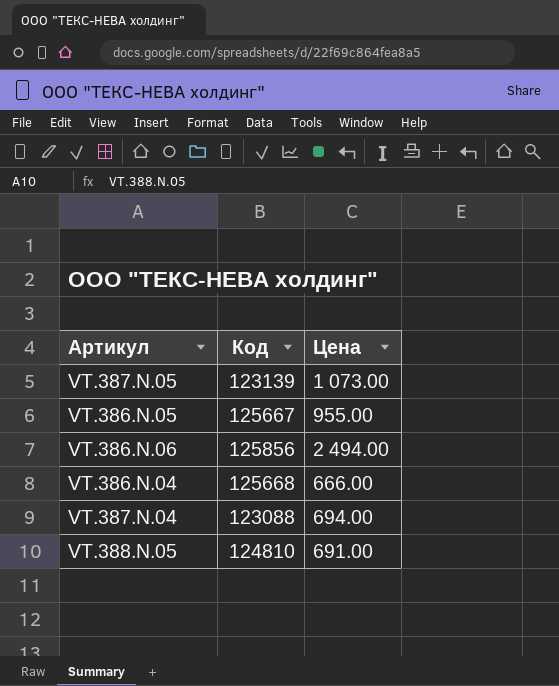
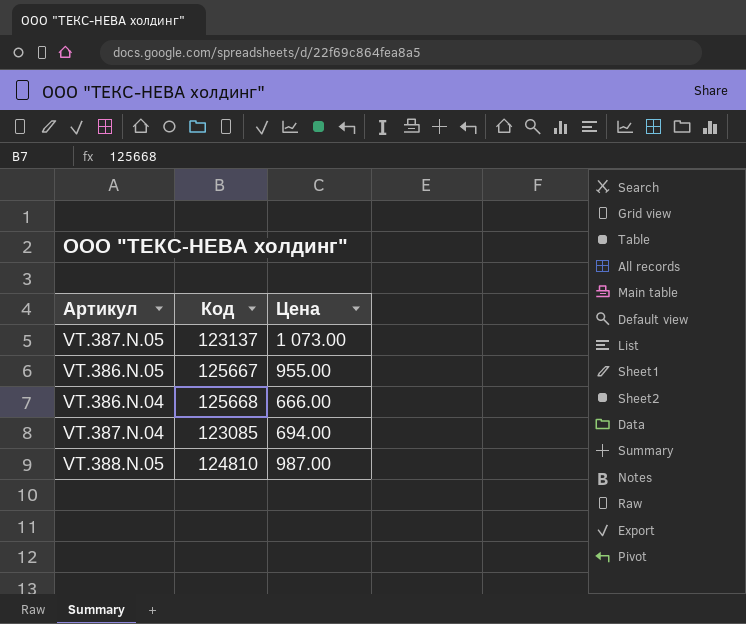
row VT.386.N.06: 125856 | 2 494.00 -> none
VT.387.N.05 | Код: 123139 -> 123137
VT.387.N.04 | Код: 123088 -> 123085
VT.388.N.05 | Цена: 691.00 -> 987.00

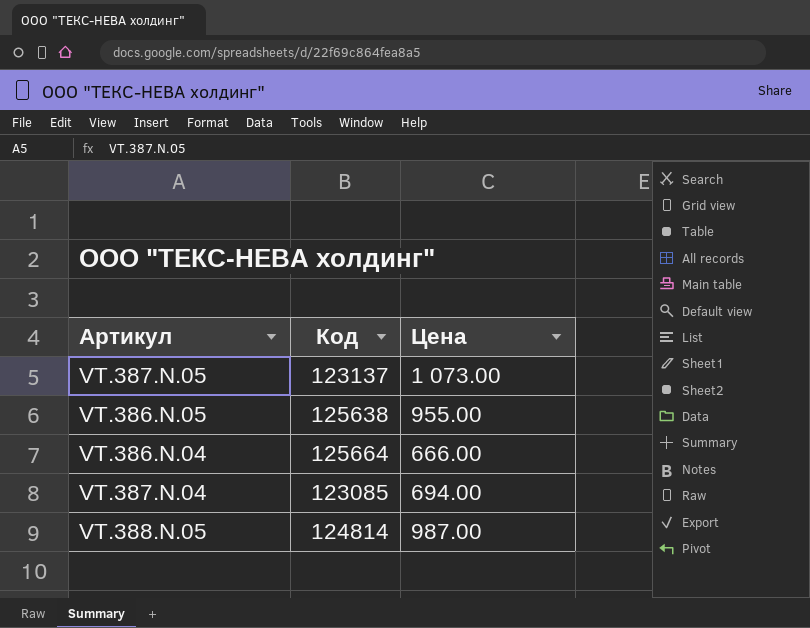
VT.386.N.05 | Код: 125667 -> 125638
VT.386.N.04 | Код: 125668 -> 125664
VT.388.N.05 | Код: 124810 -> 124814

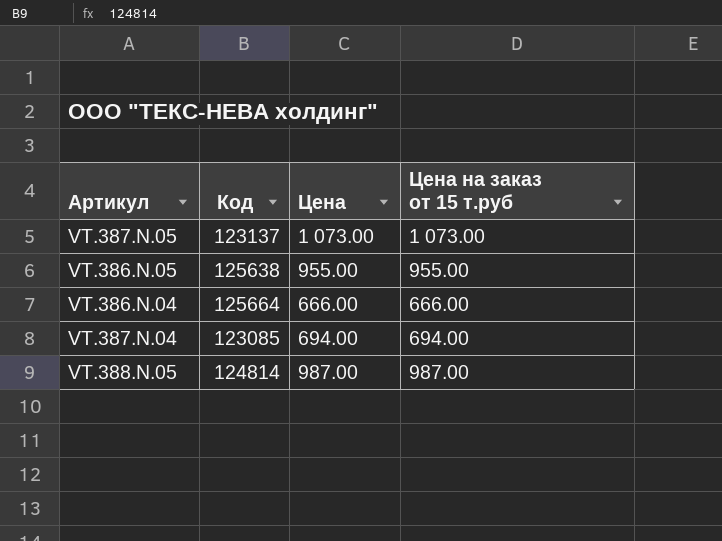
column Цена на заказ от 15 т.руб | position: none -> 4

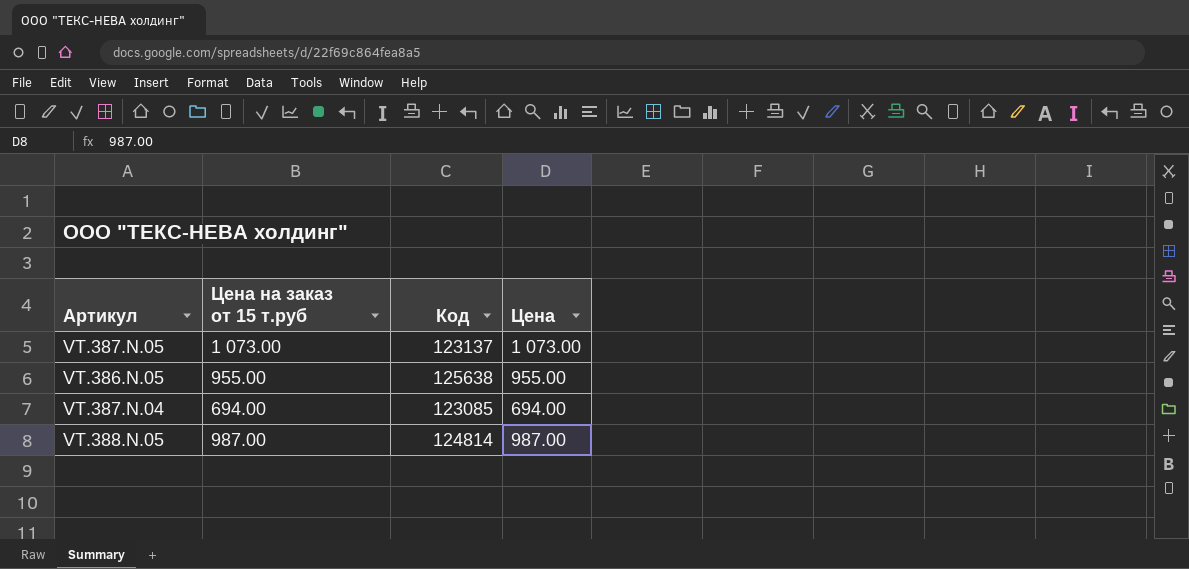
column Цена на заказ от 15 т.руб | position: 4 -> 2
row VT.386.N.04: 125664 | 666.00 | 666.00 -> none

